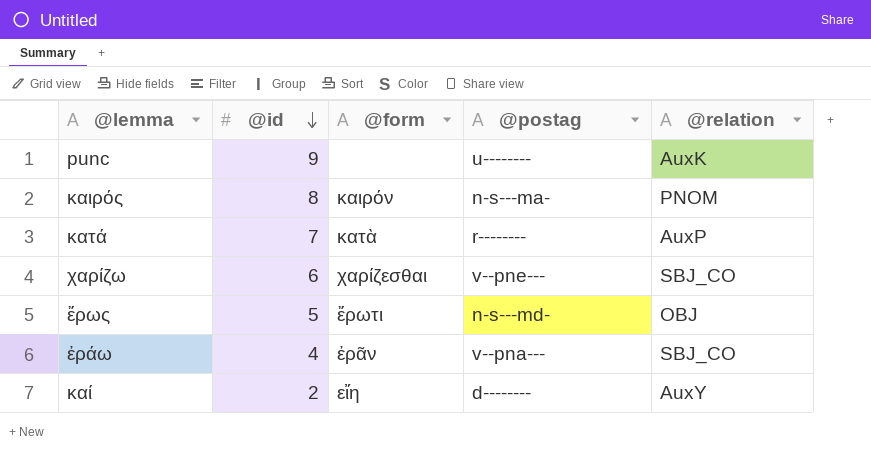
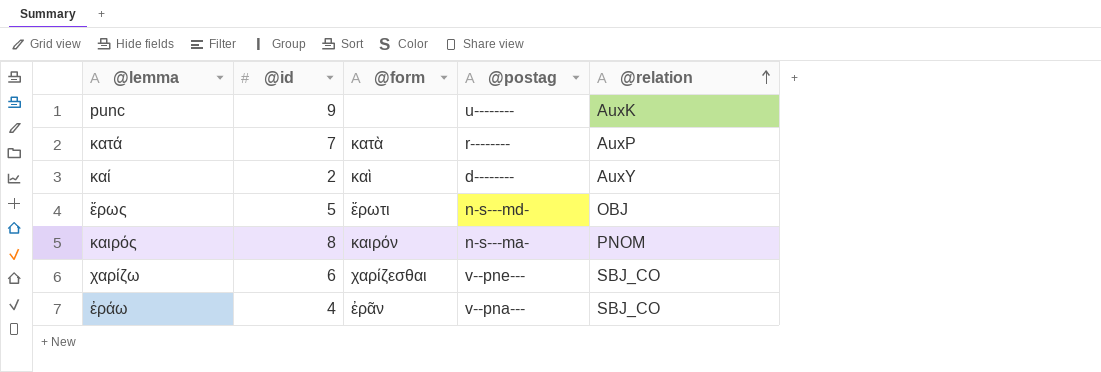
row order: @id descending -> @relation ascending
καί | @form: εἴη -> καὶ

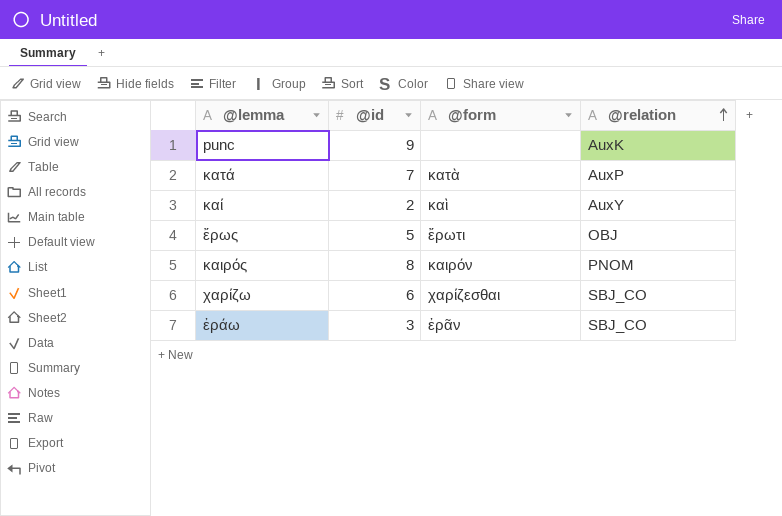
column @postag | position: 4 -> none
ἐράω | @id: 4 -> 3

